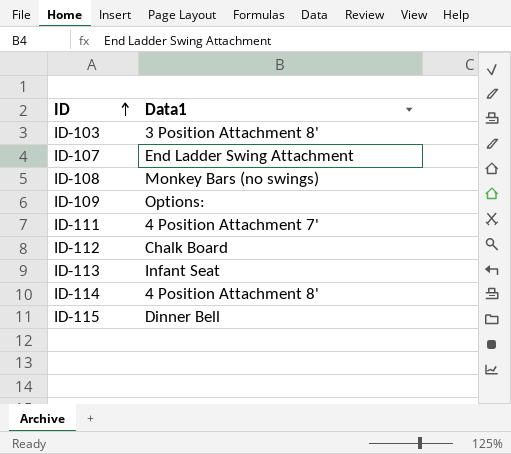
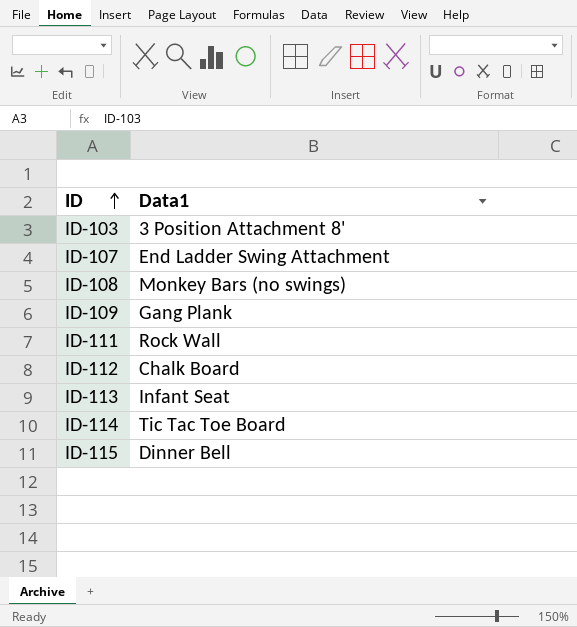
ID-109 | Data1: Options: -> Gang Plank
ID-111 | Data1: 4 Position Attachment 7' -> Rock Wall
ID-114 | Data1: 4 Position Attachment 8' -> Tic Tac Toe Board

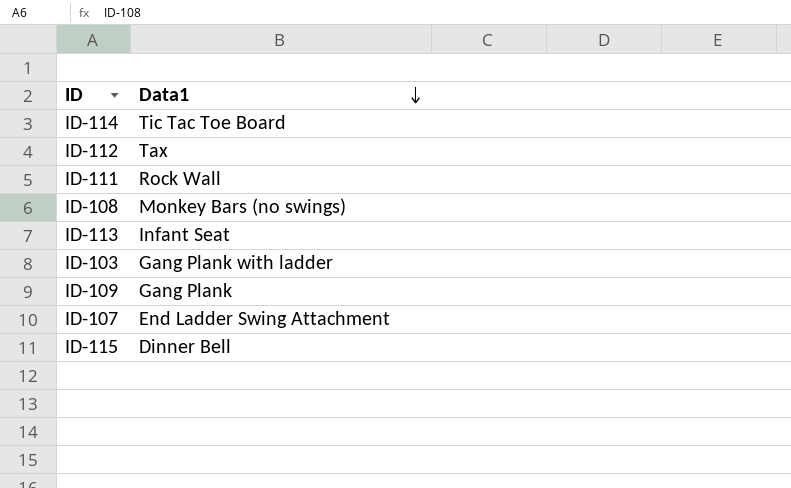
row order: ID ascending -> Data1 descending
ID-112 | Data1: Chalk Board -> Tax
ID-103 | Data1: 3 Position Attachment 8' -> Gang Plank with ladder

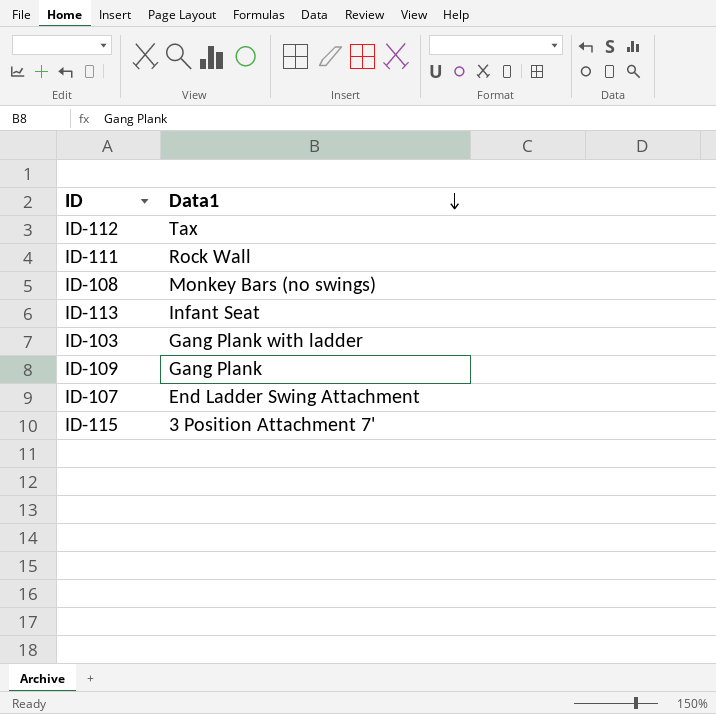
row ID-114: Tic Tac Toe Board -> none
ID-115 | Data1: Dinner Bell -> 3 Position Attachment 7'

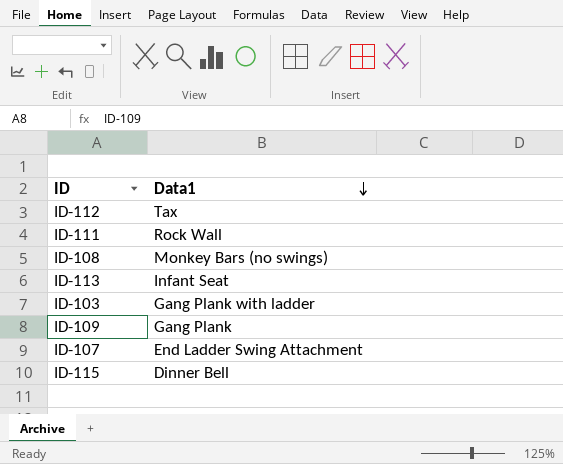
ID-115 | Data1: 3 Position Attachment 7' -> Dinner Bell

